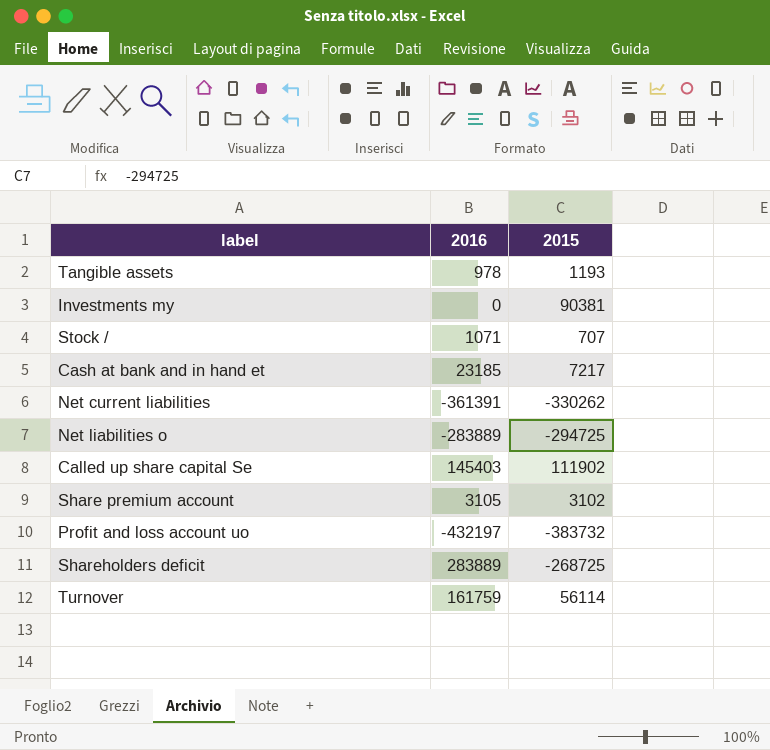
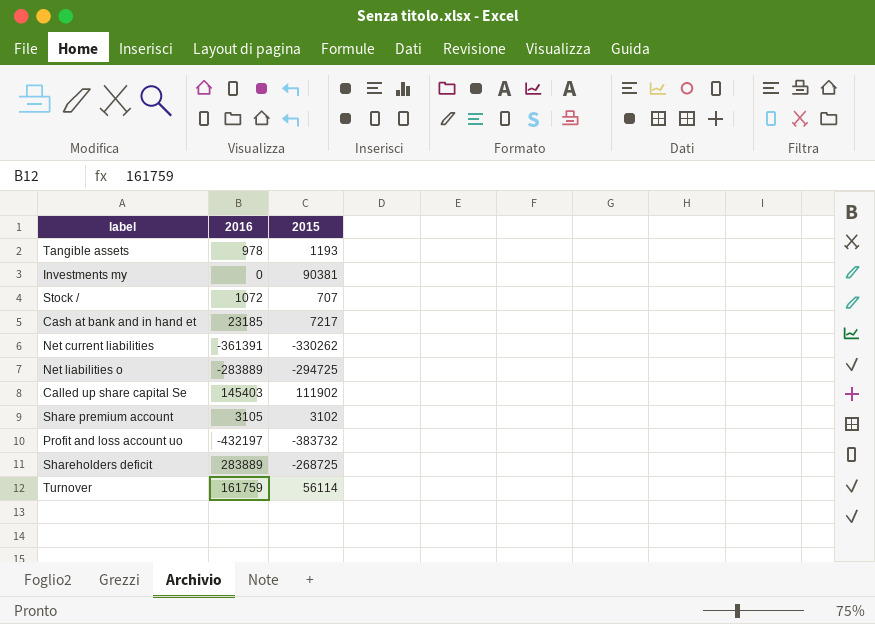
Stock / | 2016: 1071 -> 1072

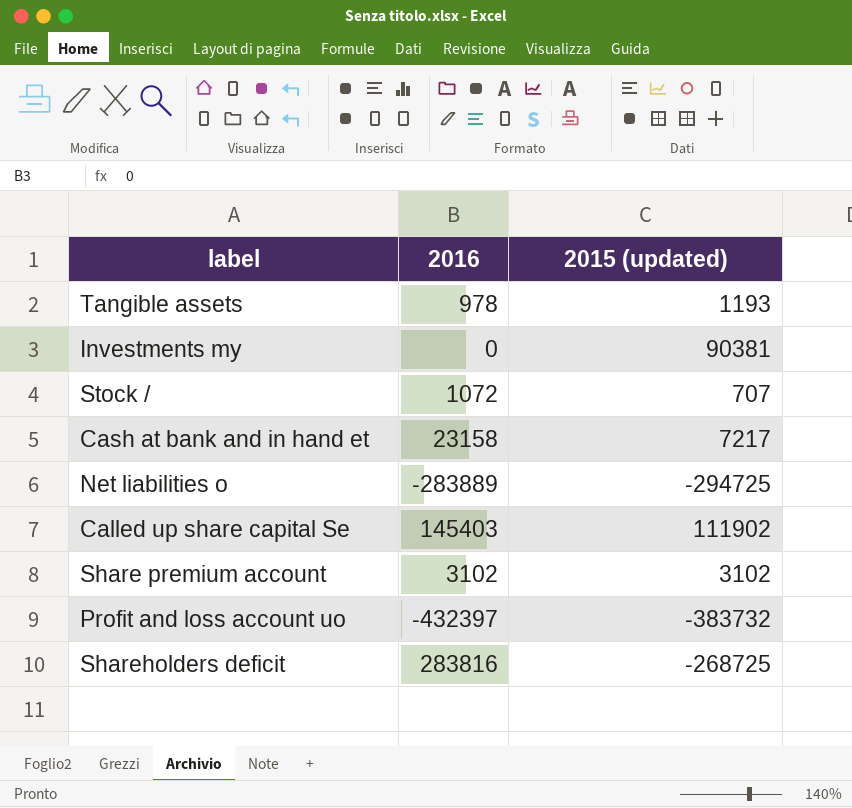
column name: 2015 -> 2015 (updated)
row Net current liabilities: -361391 | -330262 -> none
row Turnover: 161759 | 56114 -> none
Cash at bank and in hand et | 2016: 23185 -> 23158
Share premium account | 2016: 3105 -> 3102
Profit and loss account uo | 2016: -432197 -> -432397
Shareholders deficit | 2016: 283889 -> 283816

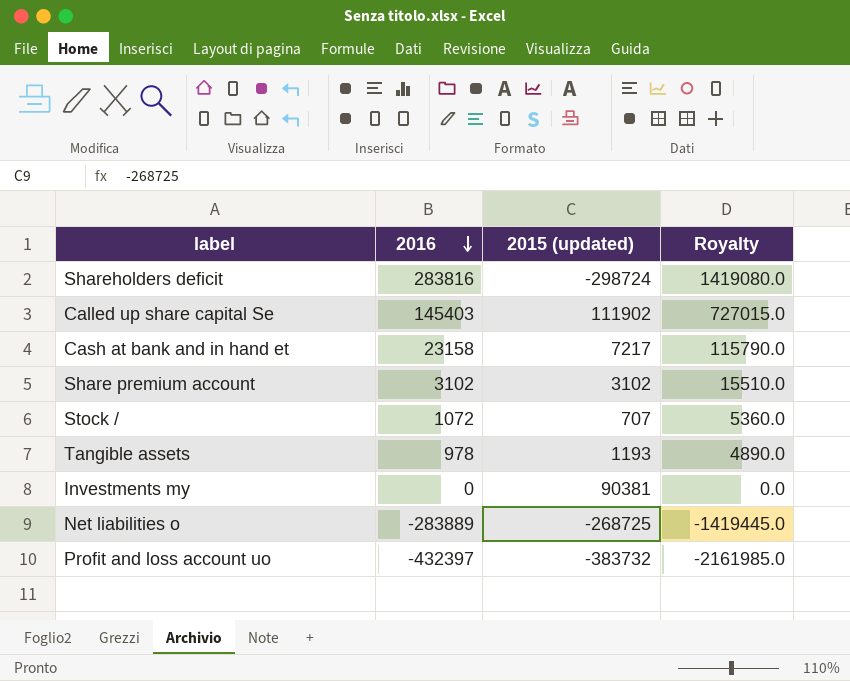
row order: none -> 2016 descending
column Royalty | formula: none -> [2016] * 5
Shareholders deficit | 2015 (updated): -268725 -> -298724
Net liabilities o | 2015 (updated): -294725 -> -268725

